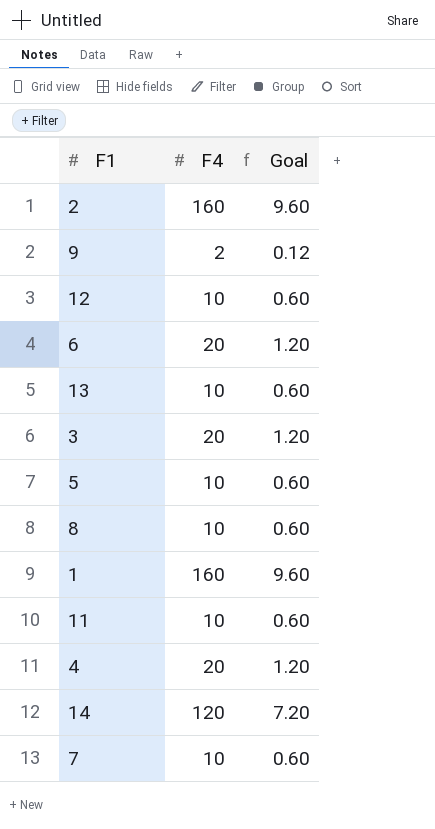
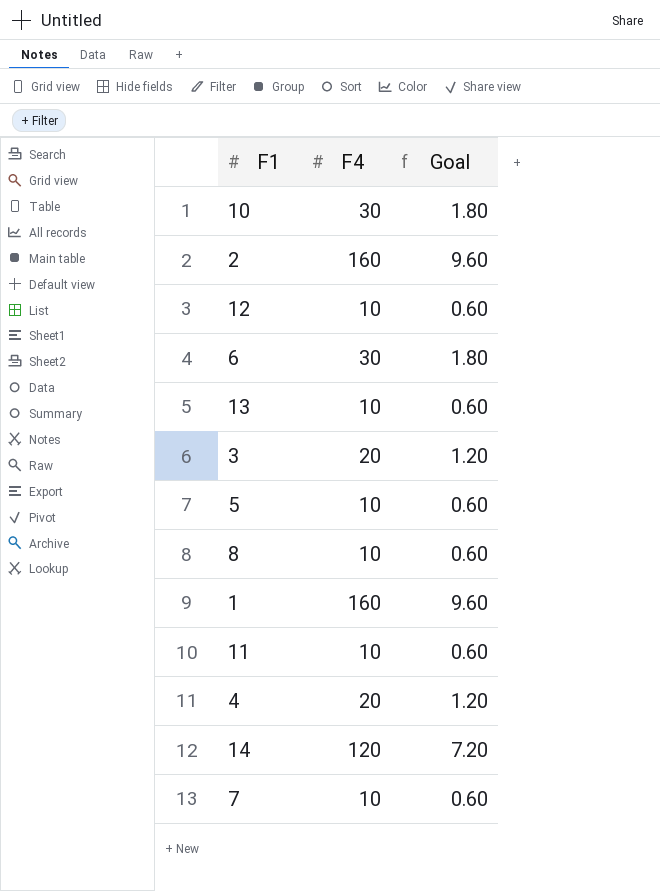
row 9: 2 | 0.12 -> none
row 10: none -> 30 | 1.80
6 | F4: 20 -> 30
6 | Goal: 1.20 -> 1.80

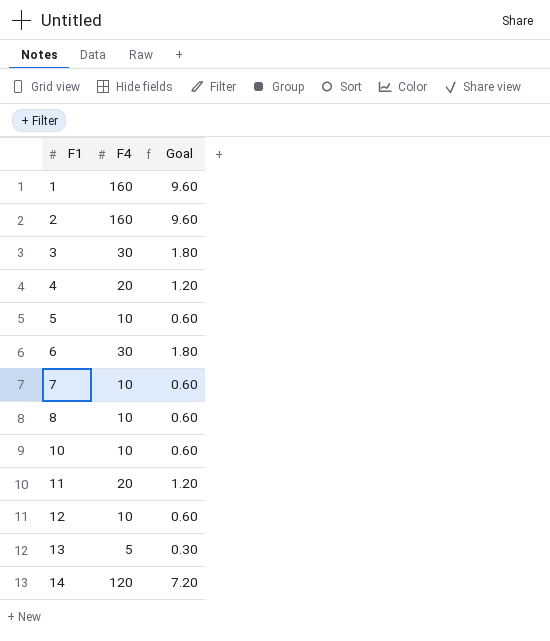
row order: none -> F1 ascending
3 | F4: 20 -> 30
3 | Goal: 1.20 -> 1.80
10 | F4: 30 -> 10
10 | Goal: 1.80 -> 0.60
11 | F4: 10 -> 20
11 | Goal: 0.60 -> 1.20
13 | F4: 10 -> 5
13 | Goal: 0.60 -> 0.30

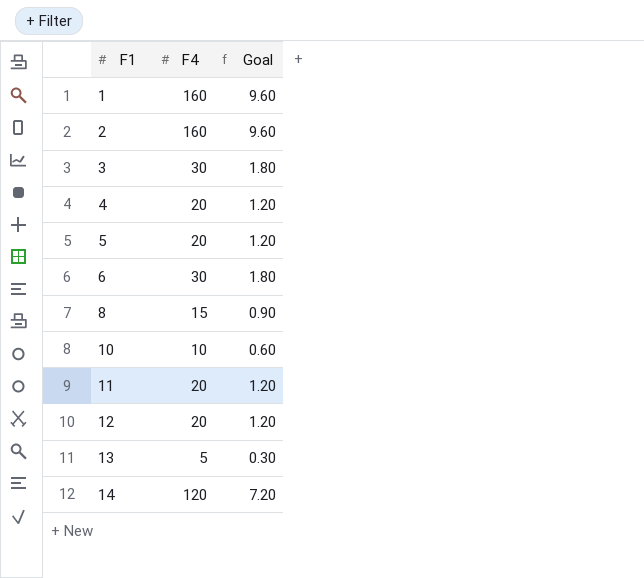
row 7: 10 | 0.60 -> none
5 | F4: 10 -> 20
5 | Goal: 0.60 -> 1.20
8 | F4: 10 -> 15
8 | Goal: 0.60 -> 0.90
12 | F4: 10 -> 20
12 | Goal: 0.60 -> 1.20

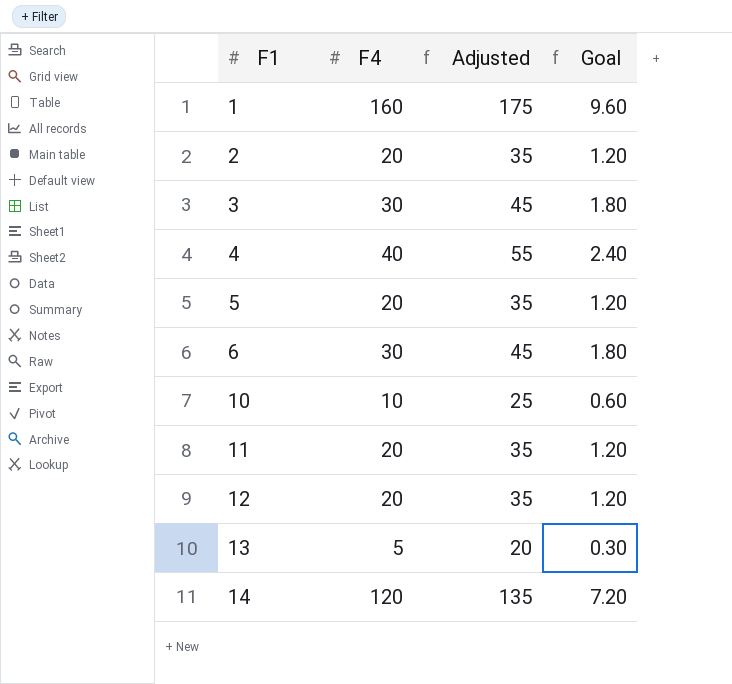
column Adjusted | formula: none -> [F4] + 15
row 8: 15 | 0.90 -> none
2 | F4: 160 -> 20
2 | Goal: 9.60 -> 1.20
4 | F4: 20 -> 40
4 | Goal: 1.20 -> 2.40

